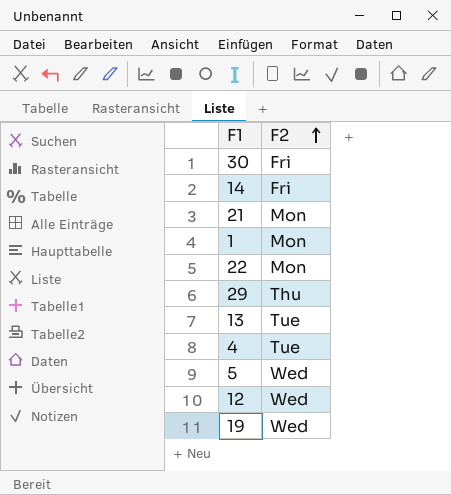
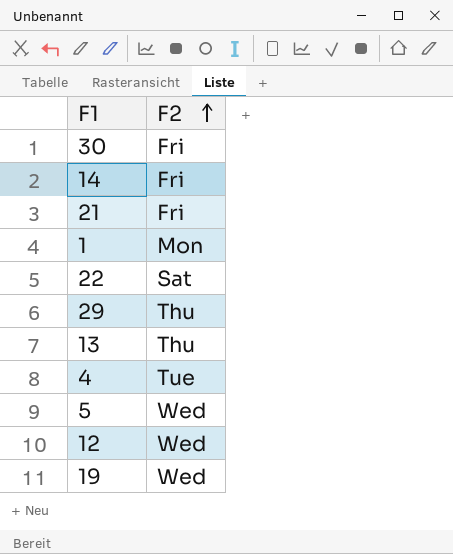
21 | F2: Mon -> Fri
22 | F2: Mon -> Sat
13 | F2: Tue -> Thu

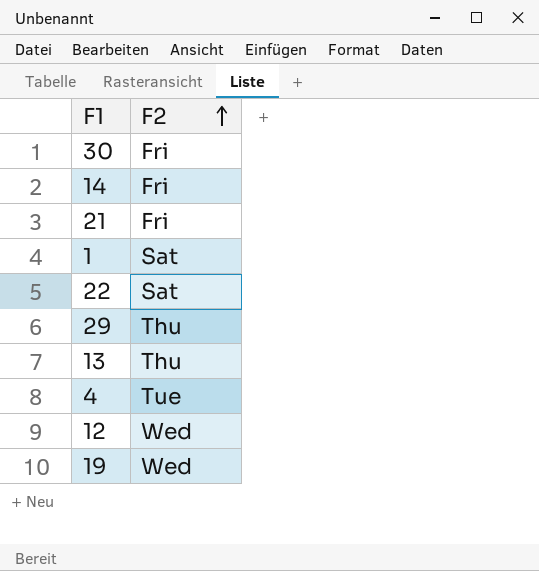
row 5: Wed -> none
1 | F2: Mon -> Sat

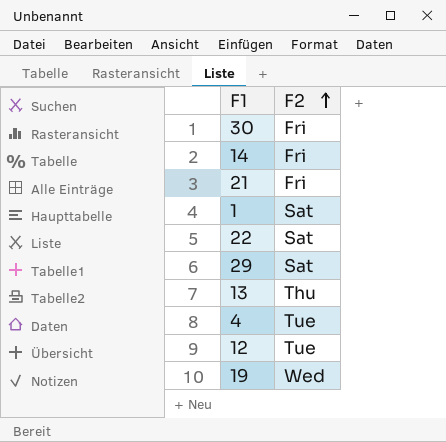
29 | F2: Thu -> Sat
12 | F2: Wed -> Tue

